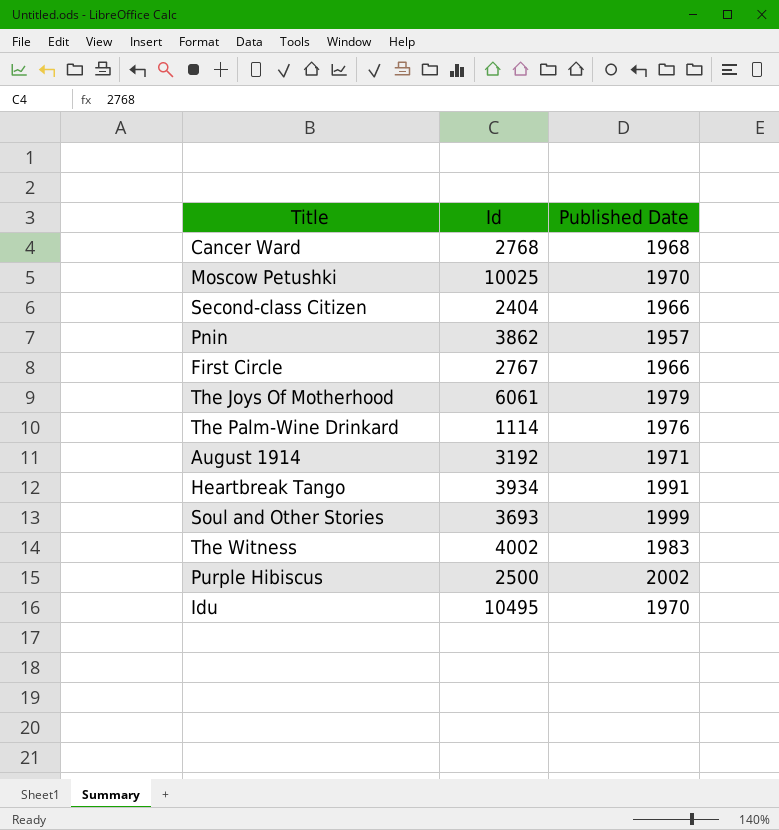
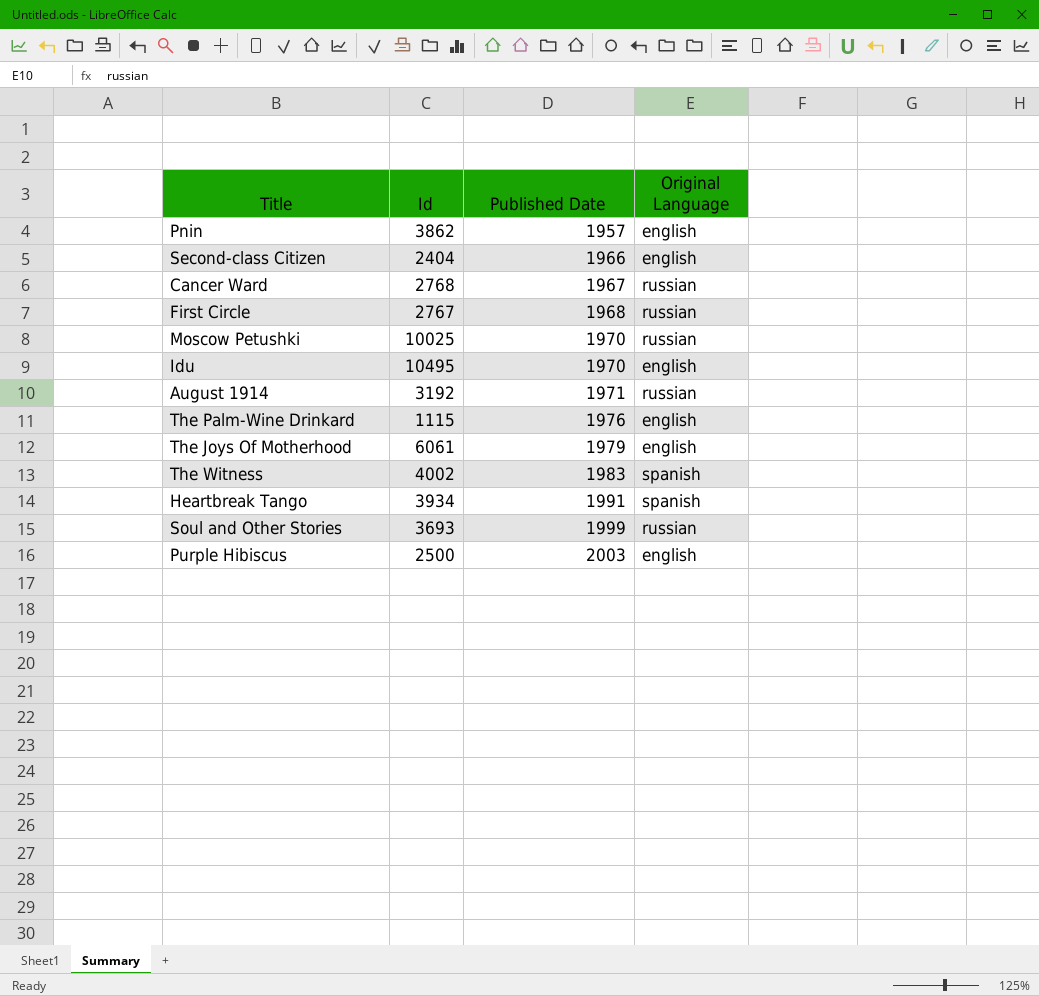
row order: none -> Published Date ascending
column Original Language | position: none -> 4
Cancer Ward | Published Date: 1968 -> 1967
First Circle | Published Date: 1966 -> 1968
The Palm-Wine Drinkard | Id: 1114 -> 1115
Purple Hibiscus | Published Date: 2002 -> 2003

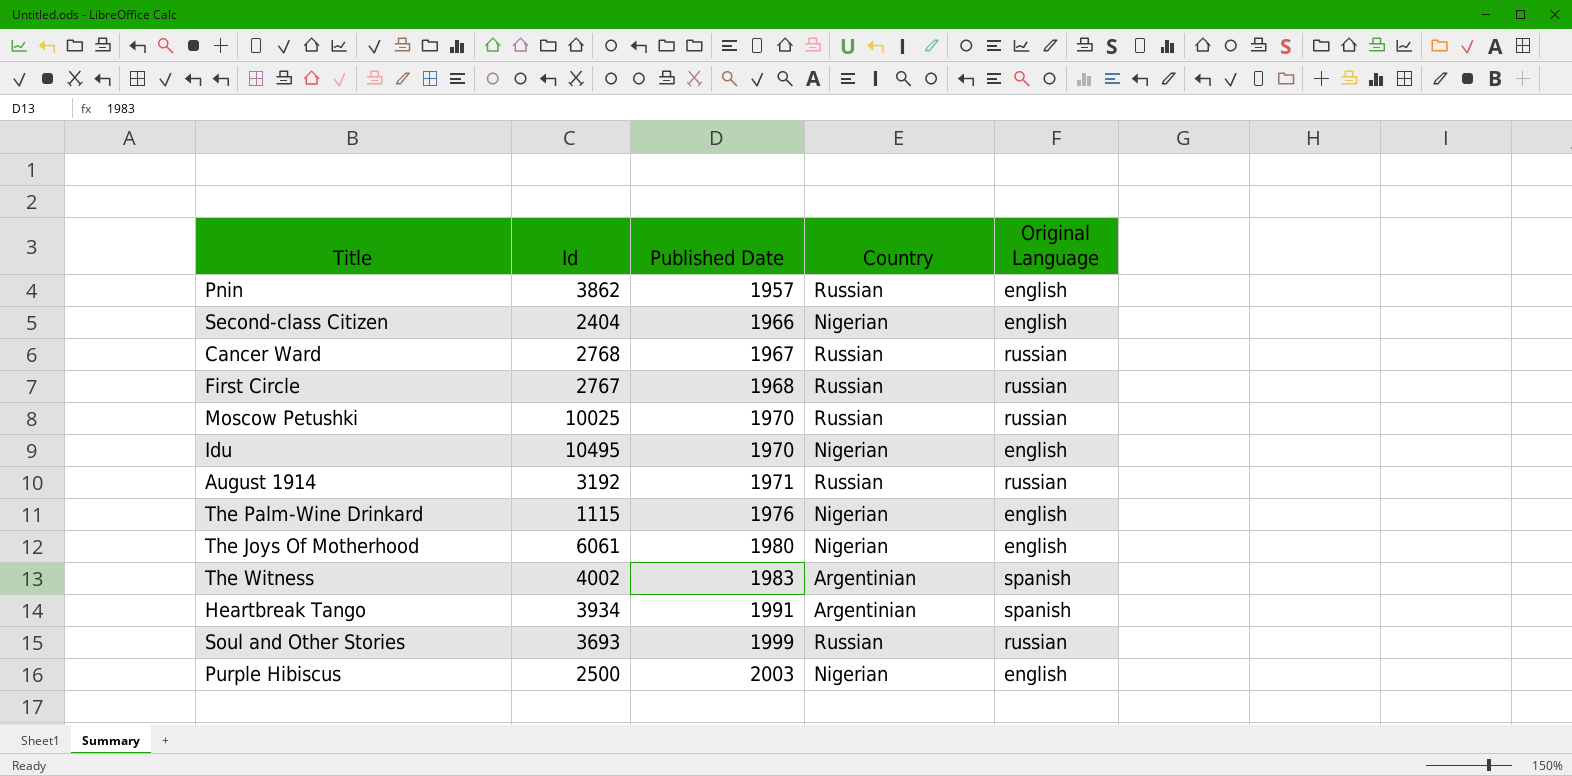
column Country | position: none -> 4
The Joys Of Motherhood | Published Date: 1979 -> 1980

